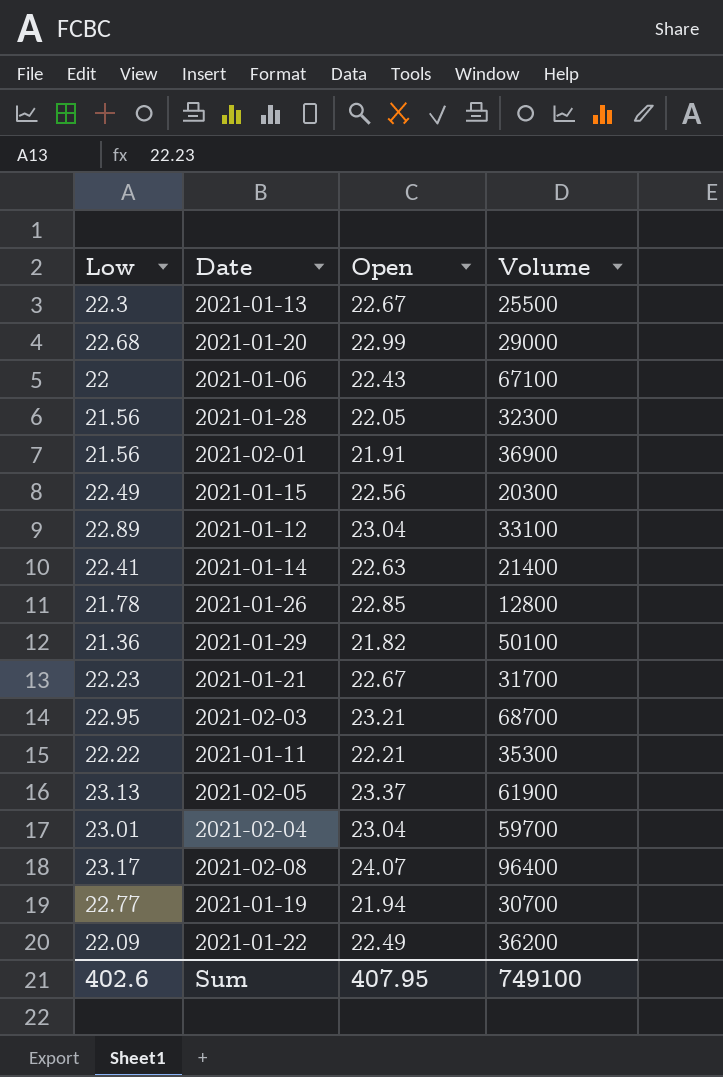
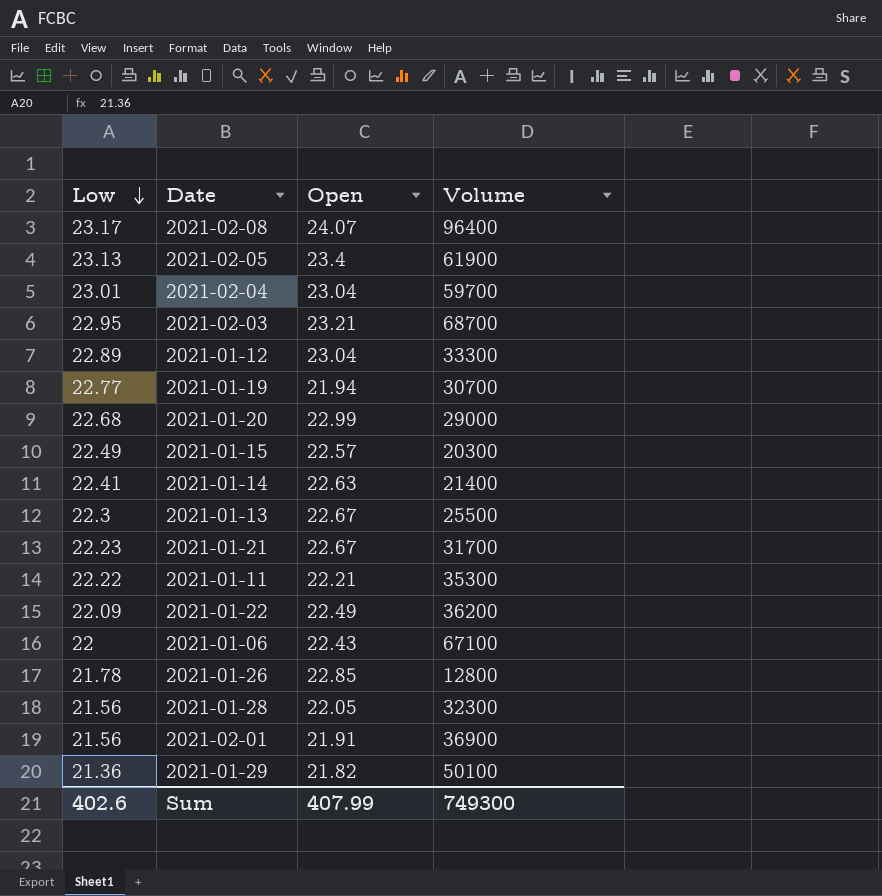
row order: none -> Low descending
2021-02-05 | Open: 23.37 -> 23.4
2021-01-12 | Volume: 33100 -> 33300
2021-01-15 | Open: 22.56 -> 22.57
Sum | Open: 407.95 -> 407.99
Sum | Volume: 749100 -> 749300

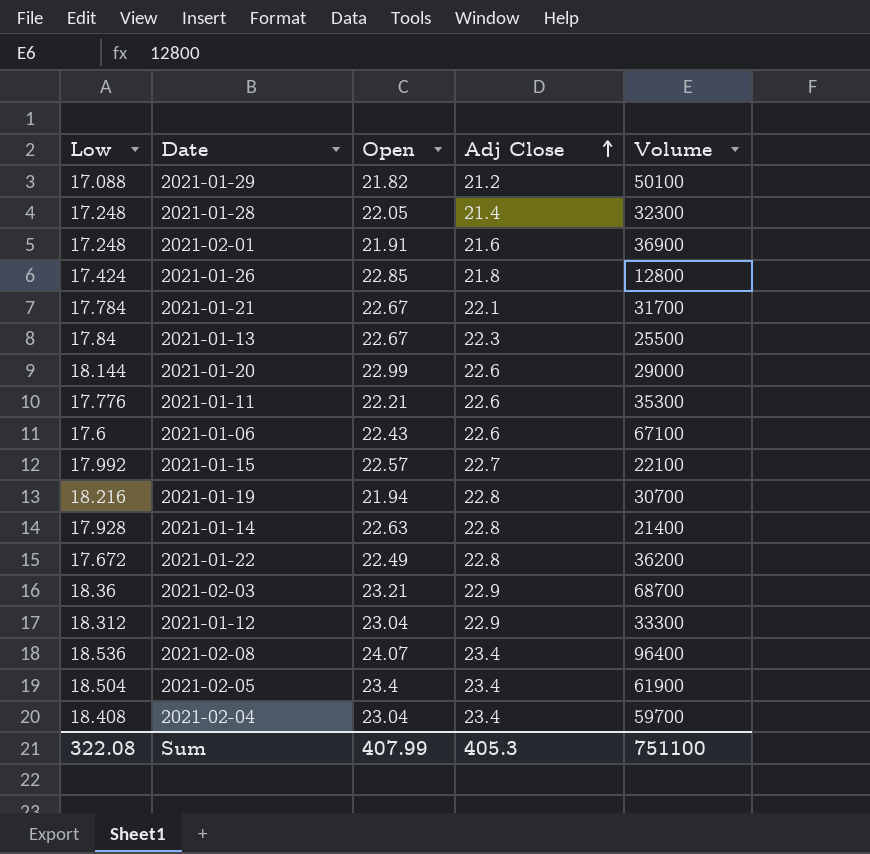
row order: Low descending -> Adj Close ascending
column Adj Close | position: none -> 4
2021-01-29 | Low: 21.36 -> 17.088
2021-01-28 | Low: 21.56 -> 17.248
2021-02-01 | Low: 21.56 -> 17.248
2021-01-26 | Low: 21.78 -> 17.424
2021-01-21 | Low: 22.23 -> 17.784
2021-01-13 | Low: 22.3 -> 17.84
2021-01-20 | Low: 22.68 -> 18.144
2021-01-11 | Low: 22.22 -> 17.776
2021-01-06 | Low: 22 -> 17.6
2021-01-15 | Low: 22.49 -> 17.992
2021-01-15 | Volume: 20300 -> 22100
2021-01-19 | Low: 22.77 -> 18.216
2021-01-14 | Low: 22.41 -> 17.928
2021-01-22 | Low: 22.09 -> 17.672
2021-02-03 | Low: 22.95 -> 18.36
2021-01-12 | Low: 22.89 -> 18.312
2021-02-08 | Low: 23.17 -> 18.536
2021-02-05 | Low: 23.13 -> 18.504
2021-02-04 | Low: 23.01 -> 18.408
Sum | Low: 402.6 -> 322.08
Sum | Volume: 749300 -> 751100

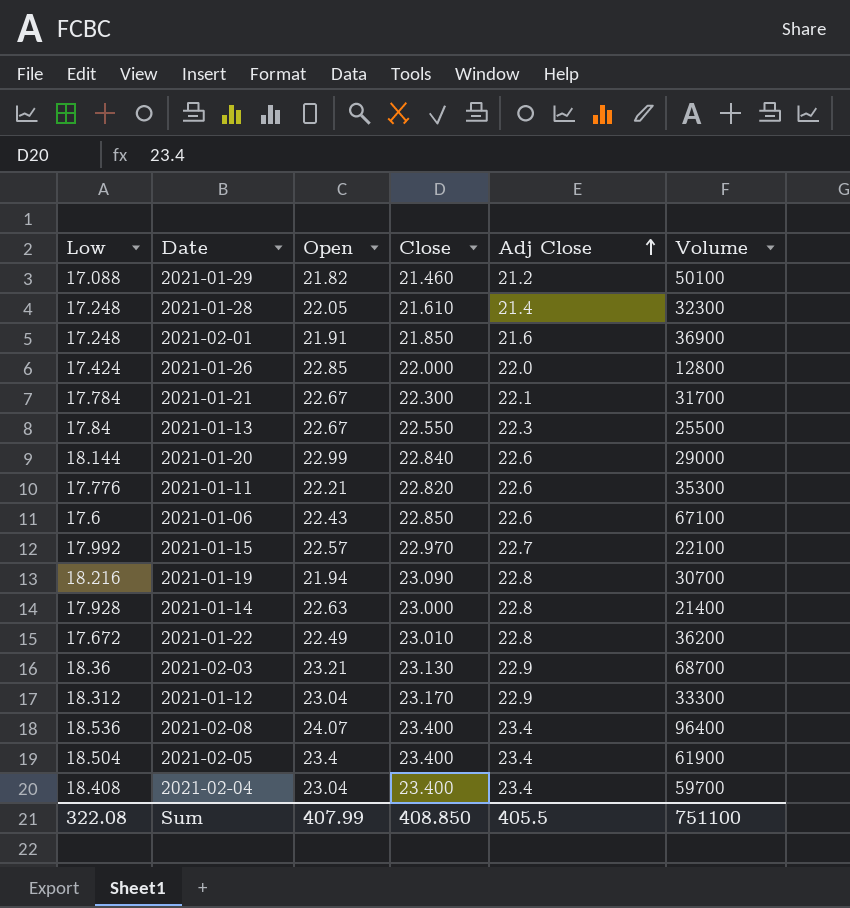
column Close | position: none -> 4
2021-01-26 | Adj Close: 21.8 -> 22.0
Sum | Adj Close: 405.3 -> 405.5

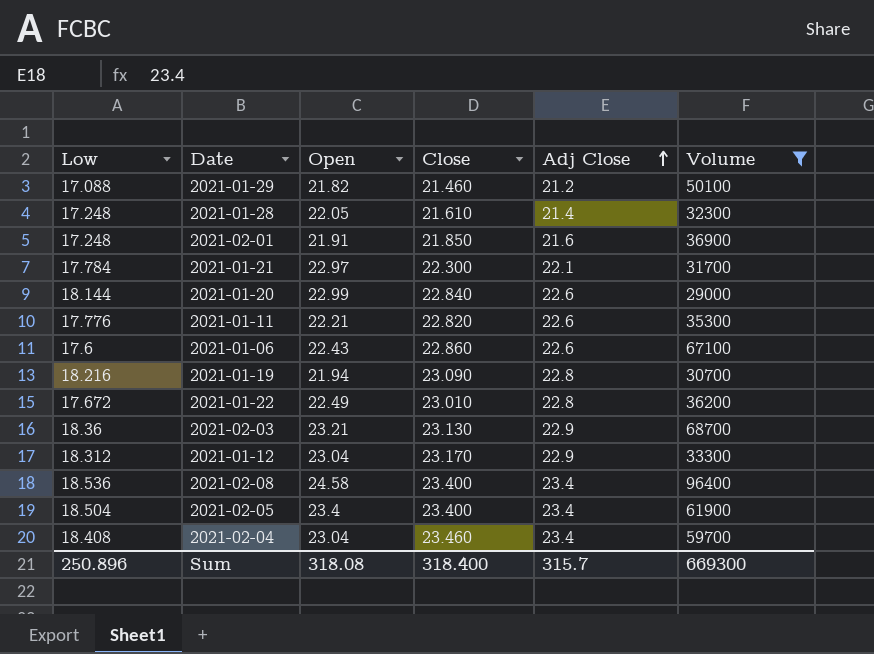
filter: none -> Volume >= 29000
2021-01-21 | Open: 22.67 -> 22.97
2021-01-06 | Close: 22.850 -> 22.860
2021-02-08 | Open: 24.07 -> 24.58
2021-02-04 | Close: 23.400 -> 23.460
Sum | Low: 322.08 -> 250.896
Sum | Open: 407.99 -> 318.08
Sum | Close: 408.850 -> 318.400
Sum | Adj Close: 405.5 -> 315.7
Sum | Volume: 751100 -> 669300

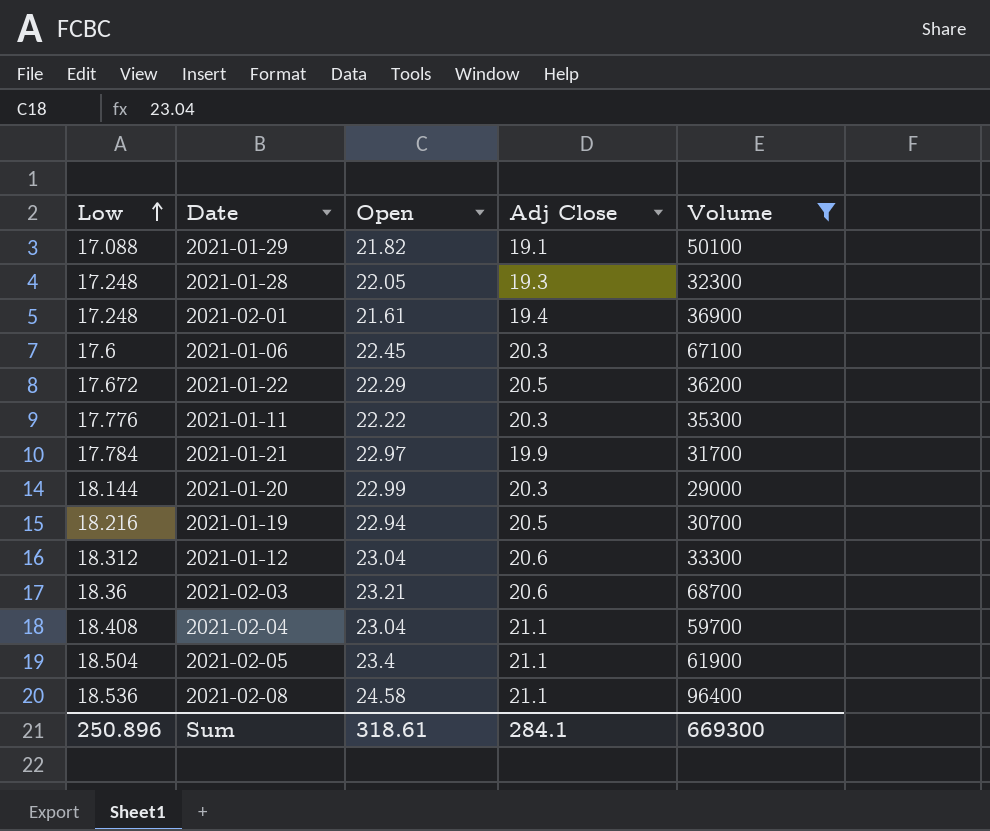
row order: Adj Close ascending -> Low ascending
column Close | position: 4 -> none
2021-01-29 | Adj Close: 21.2 -> 19.1
2021-01-28 | Adj Close: 21.4 -> 19.3
2021-02-01 | Open: 21.91 -> 21.61
2021-02-01 | Adj Close: 21.6 -> 19.4
2021-01-06 | Open: 22.43 -> 22.45
2021-01-06 | Adj Close: 22.6 -> 20.3
2021-01-22 | Open: 22.49 -> 22.29
2021-01-22 | Adj Close: 22.8 -> 20.5
2021-01-11 | Open: 22.21 -> 22.22
2021-01-11 | Adj Close: 22.6 -> 20.3
2021-01-21 | Adj Close: 22.1 -> 19.9
2021-01-20 | Adj Close: 22.6 -> 20.3
2021-01-19 | Open: 21.94 -> 22.94
2021-01-19 | Adj Close: 22.8 -> 20.5
2021-01-12 | Adj Close: 22.9 -> 20.6
2021-02-03 | Adj Close: 22.9 -> 20.6
2021-02-04 | Adj Close: 23.4 -> 21.1
2021-02-05 | Adj Close: 23.4 -> 21.1
2021-02-08 | Adj Close: 23.4 -> 21.1
Sum | Open: 318.08 -> 318.61
Sum | Adj Close: 315.7 -> 284.1

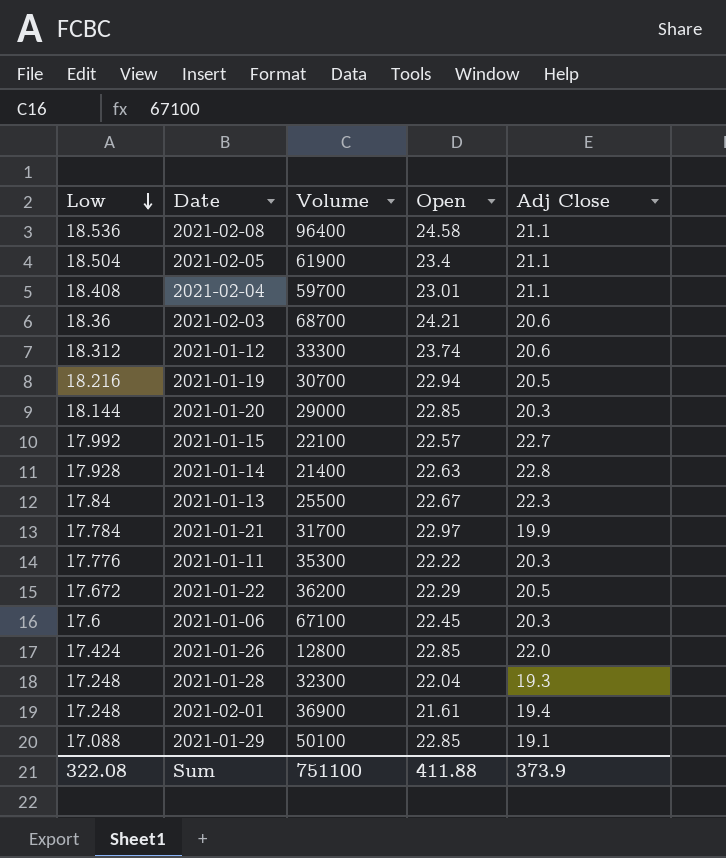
filter: Volume >= 29000 -> none
row order: Low ascending -> Low descending
column Volume | position: 5 -> 3
2021-02-04 | Open: 23.04 -> 23.01
2021-02-03 | Open: 23.21 -> 24.21
2021-01-12 | Open: 23.04 -> 23.74
2021-01-20 | Open: 22.99 -> 22.85
2021-01-28 | Open: 22.05 -> 22.04
2021-01-29 | Open: 21.82 -> 22.85
Sum | Low: 250.896 -> 322.08
Sum | Volume: 669300 -> 751100
Sum | Open: 318.61 -> 411.88
Sum | Adj Close: 284.1 -> 373.9

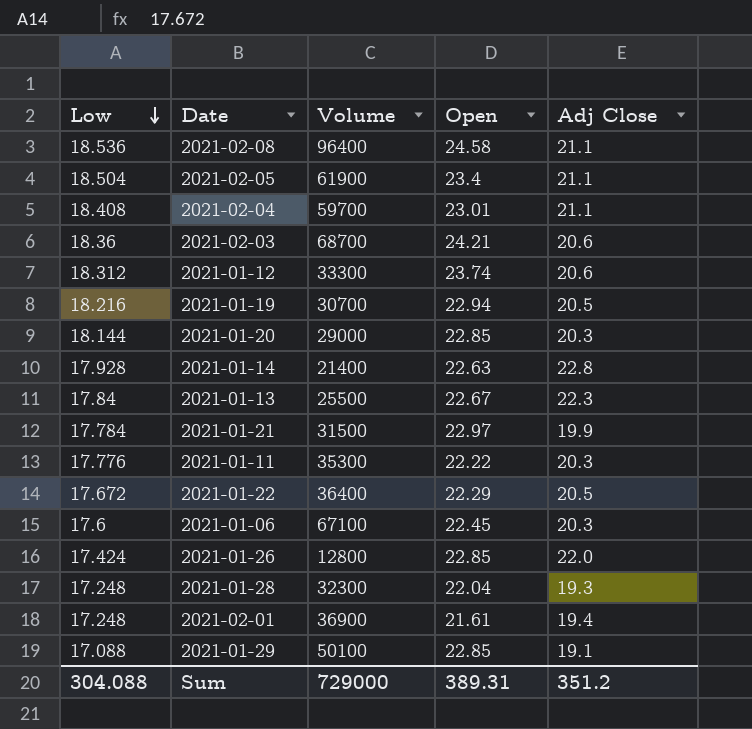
row 2021-01-15: 17.992 | 22100 | 22.57 | 22.7 -> none
2021-01-21 | Volume: 31700 -> 31500
2021-01-22 | Volume: 36200 -> 36400
Sum | Low: 322.08 -> 304.088
Sum | Volume: 751100 -> 729000
Sum | Open: 411.88 -> 389.31
Sum | Adj Close: 373.9 -> 351.2

